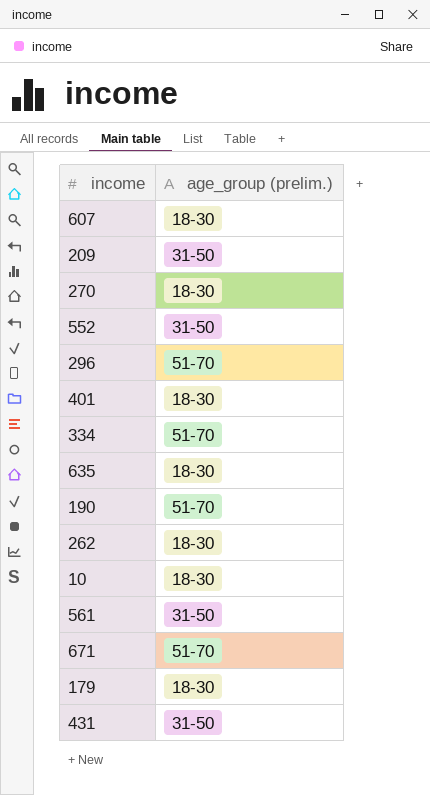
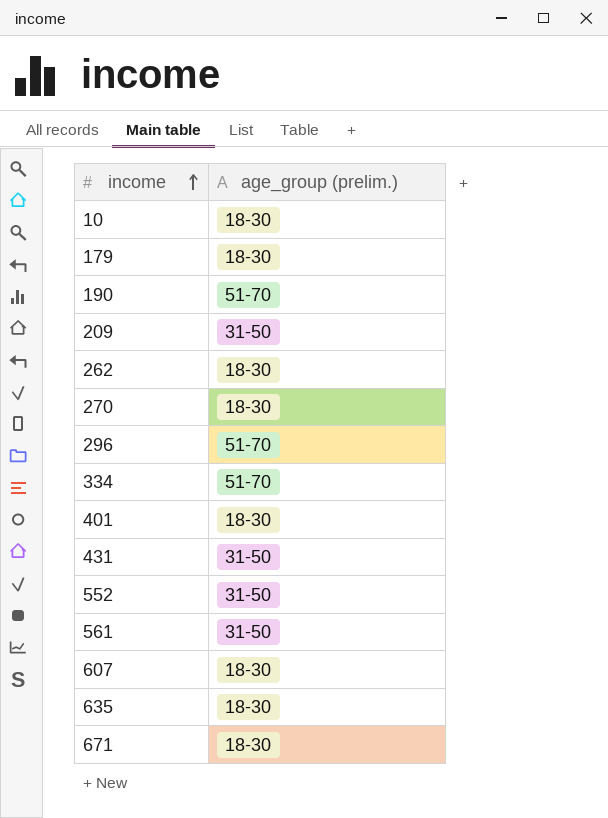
row order: none -> income ascending
671 | age_group (prelim.): 51-70 -> 18-30

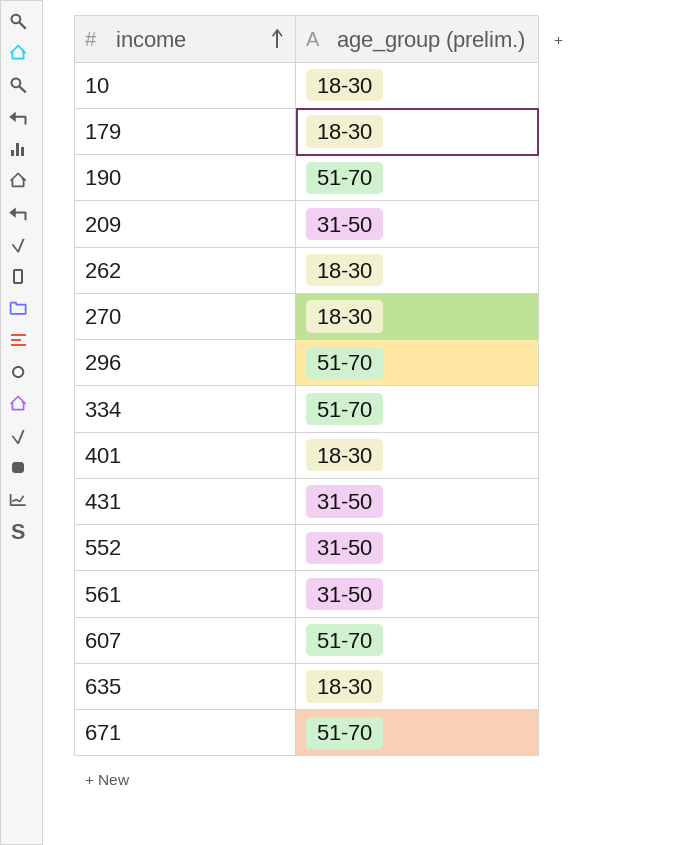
607 | age_group (prelim.): 18-30 -> 51-70
671 | age_group (prelim.): 18-30 -> 51-70

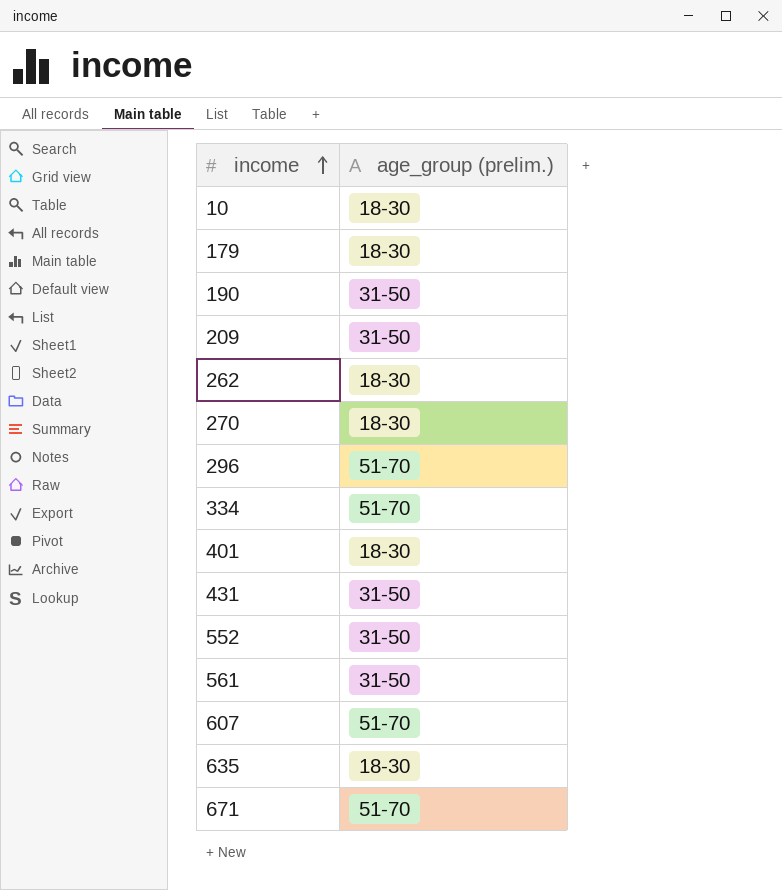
190 | age_group (prelim.): 51-70 -> 31-50

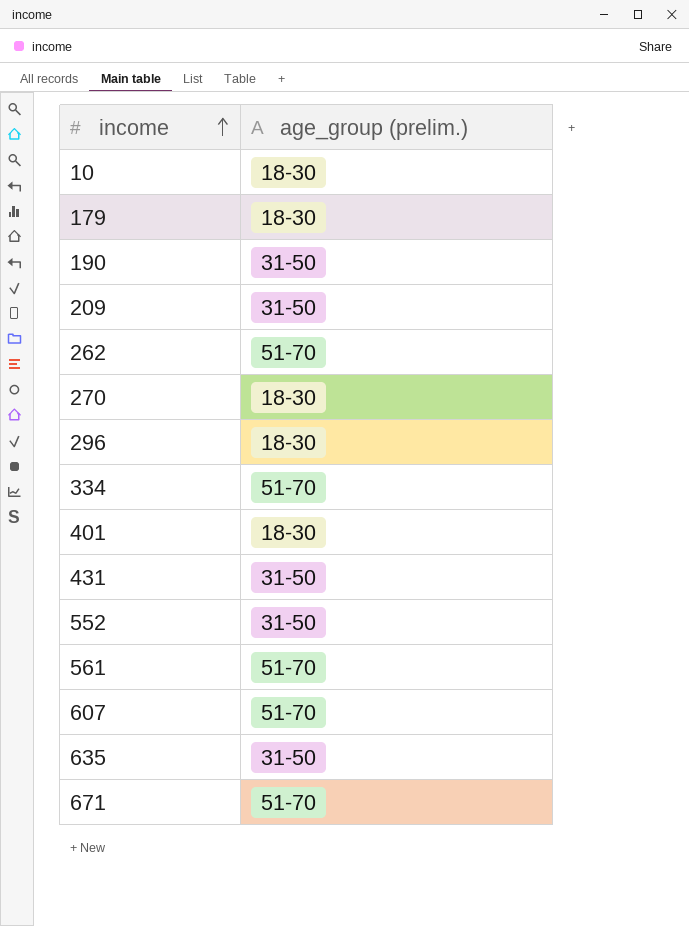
262 | age_group (prelim.): 18-30 -> 51-70
296 | age_group (prelim.): 51-70 -> 18-30
561 | age_group (prelim.): 31-50 -> 51-70
635 | age_group (prelim.): 18-30 -> 31-50

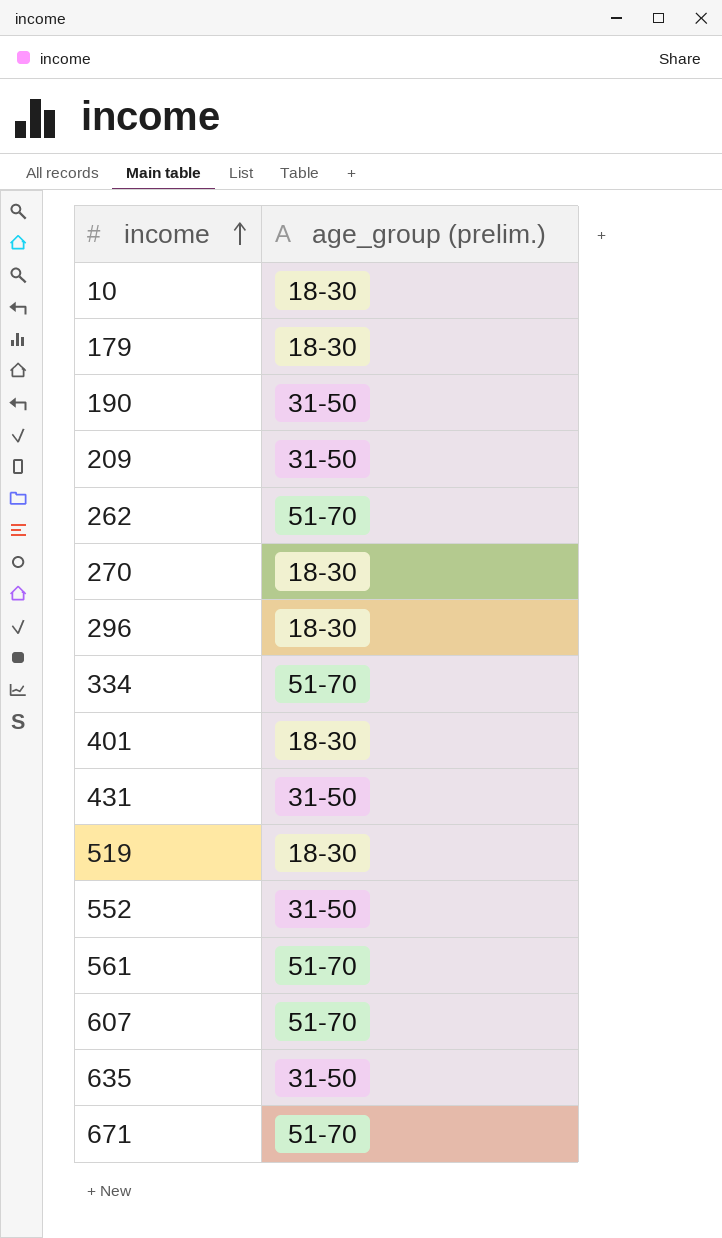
row 519: none -> 18-30

